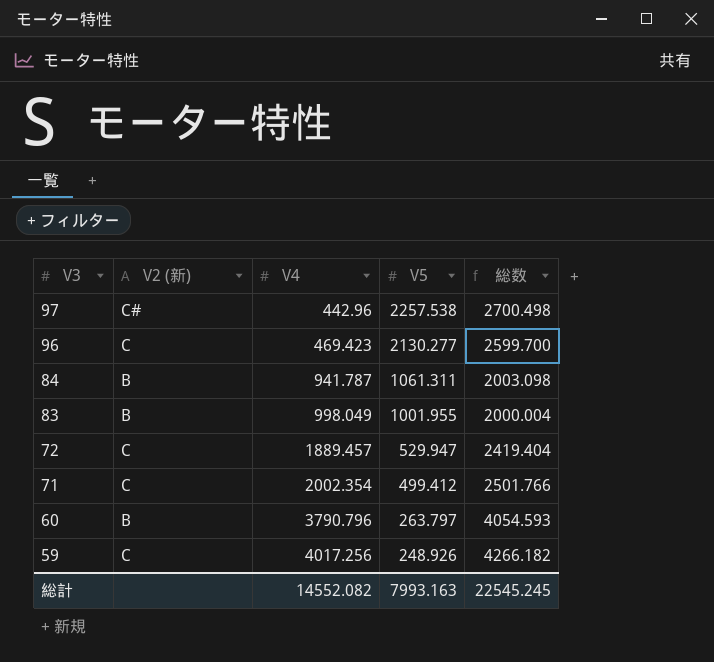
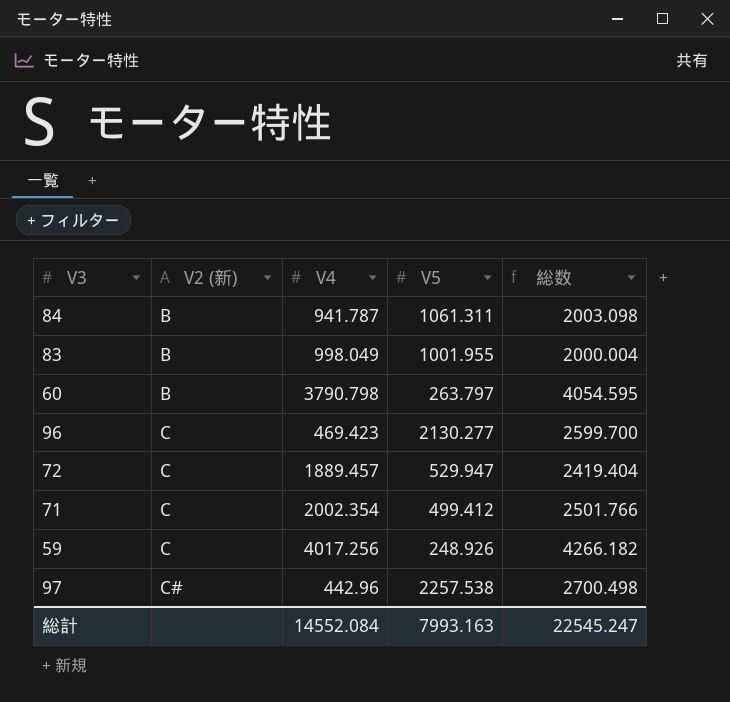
row order: V3 descending -> V2 (新) ascending
60 | V4: 3790.796 -> 3790.798
60 | 総数: 4054.593 -> 4054.595
総計 | V4: 14552.082 -> 14552.084
総計 | 総数: 22545.245 -> 22545.247

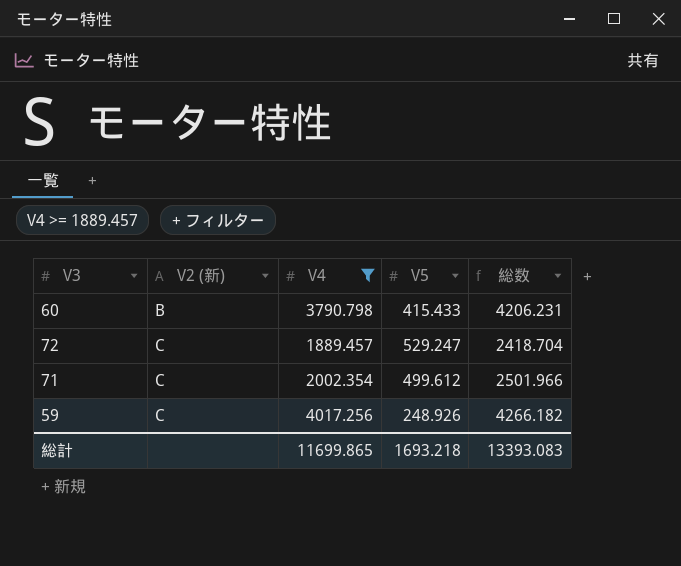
filter: none -> V4 >= 1889.457
60 | V5: 263.797 -> 415.433
60 | 総数: 4054.595 -> 4206.231
72 | V5: 529.947 -> 529.247
72 | 総数: 2419.404 -> 2418.704
71 | V5: 499.412 -> 499.612
71 | 総数: 2501.766 -> 2501.966
総計 | V4: 14552.084 -> 11699.865
総計 | V5: 7993.163 -> 1693.218
総計 | 総数: 22545.247 -> 13393.083

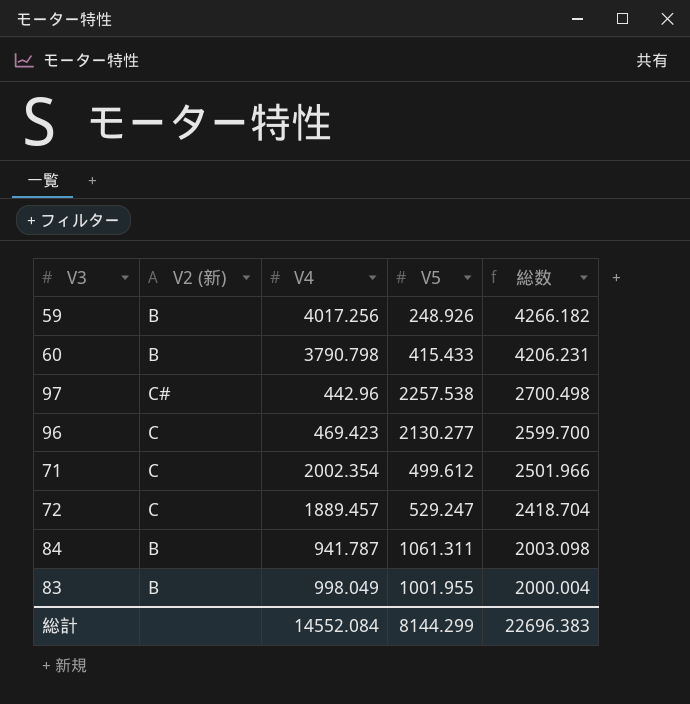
filter: V4 >= 1889.457 -> none
row order: V2 (新) ascending -> 総数 descending
59 | V2 (新): C -> B
総計 | V4: 11699.865 -> 14552.084
総計 | V5: 1693.218 -> 8144.299
総計 | 総数: 13393.083 -> 22696.383

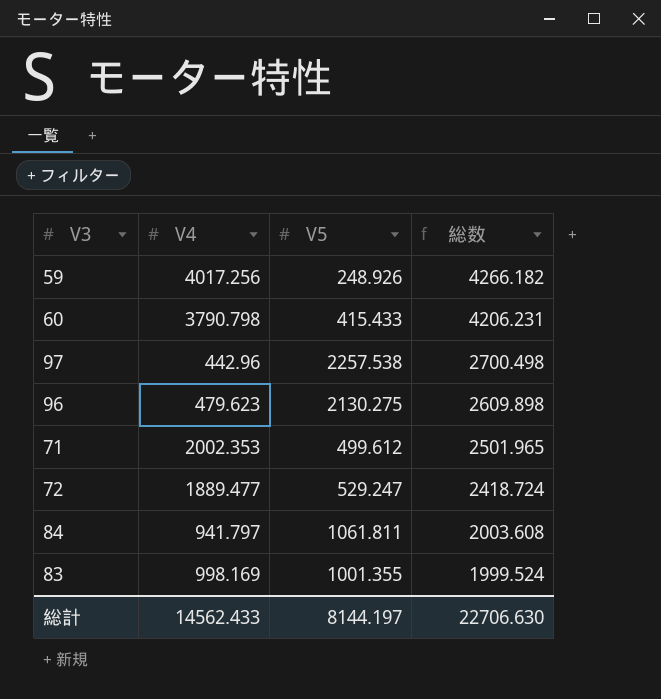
column V2 (新) | position: 2 -> none
96 | V4: 469.423 -> 479.623
96 | V5: 2130.277 -> 2130.275
96 | 総数: 2599.700 -> 2609.898
71 | V4: 2002.354 -> 2002.353
71 | 総数: 2501.966 -> 2501.965
72 | V4: 1889.457 -> 1889.477
72 | 総数: 2418.704 -> 2418.724
84 | V4: 941.787 -> 941.797
84 | V5: 1061.311 -> 1061.811
84 | 総数: 2003.098 -> 2003.608
83 | V4: 998.049 -> 998.169
83 | V5: 1001.955 -> 1001.355
83 | 総数: 2000.004 -> 1999.524
総計 | V4: 14552.084 -> 14562.433
総計 | V5: 8144.299 -> 8144.197
総計 | 総数: 22696.383 -> 22706.630

